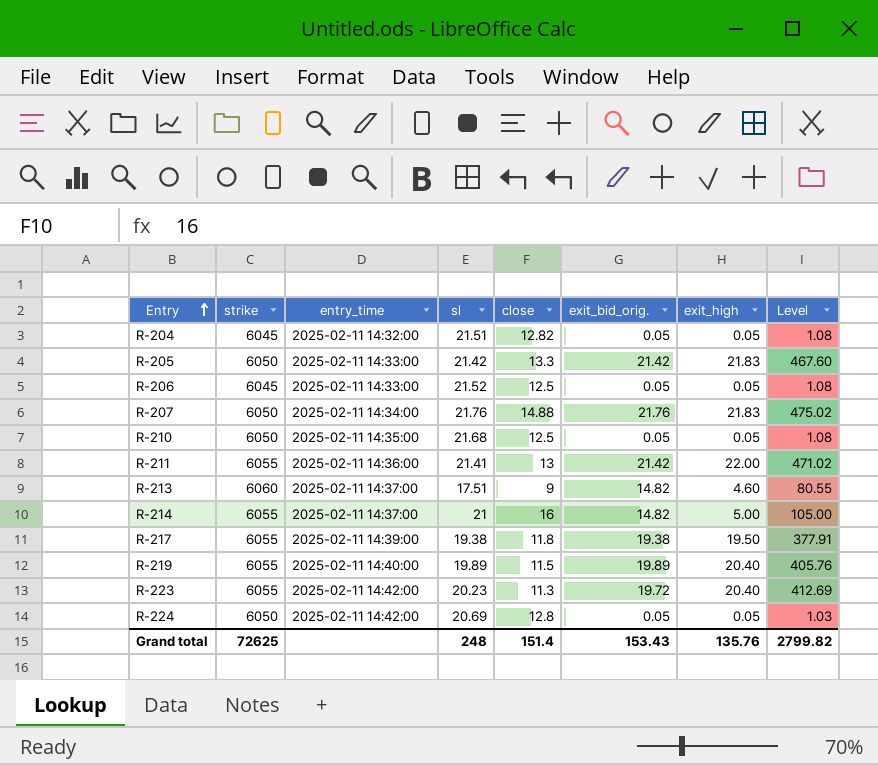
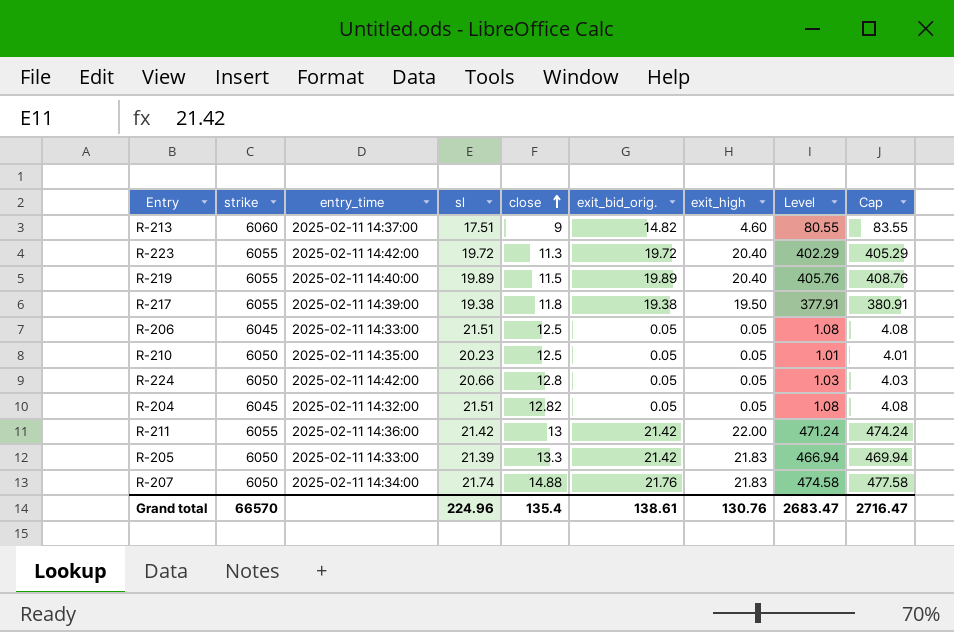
row order: Entry ascending -> close ascending
column Cap | formula: none -> [Level] + 3
row R-214: 6055 | 2025-02-11 14:37:00 | 21 | 16 | 14.82 | 5.00 | 105.00 -> none
R-223 | sl: 20.23 -> 19.72
R-223 | Level: 412.69 -> 402.29
R-206 | sl: 21.52 -> 21.51
R-210 | sl: 21.68 -> 20.23
R-210 | Level: 1.08 -> 1.01
R-224 | sl: 20.69 -> 20.66
R-211 | sl: 21.41 -> 21.42
R-211 | Level: 471.02 -> 471.24
R-205 | sl: 21.42 -> 21.39
R-205 | Level: 467.60 -> 466.94
R-207 | sl: 21.76 -> 21.74
R-207 | Level: 475.02 -> 474.58
Grand total | strike: 72625 -> 66570
Grand total | sl: 248 -> 224.96
Grand total | close: 151.4 -> 135.4
Grand total | exit_bid_orig.: 153.43 -> 138.61
Grand total | exit_high: 135.76 -> 130.76
Grand total | Level: 2799.82 -> 2683.47

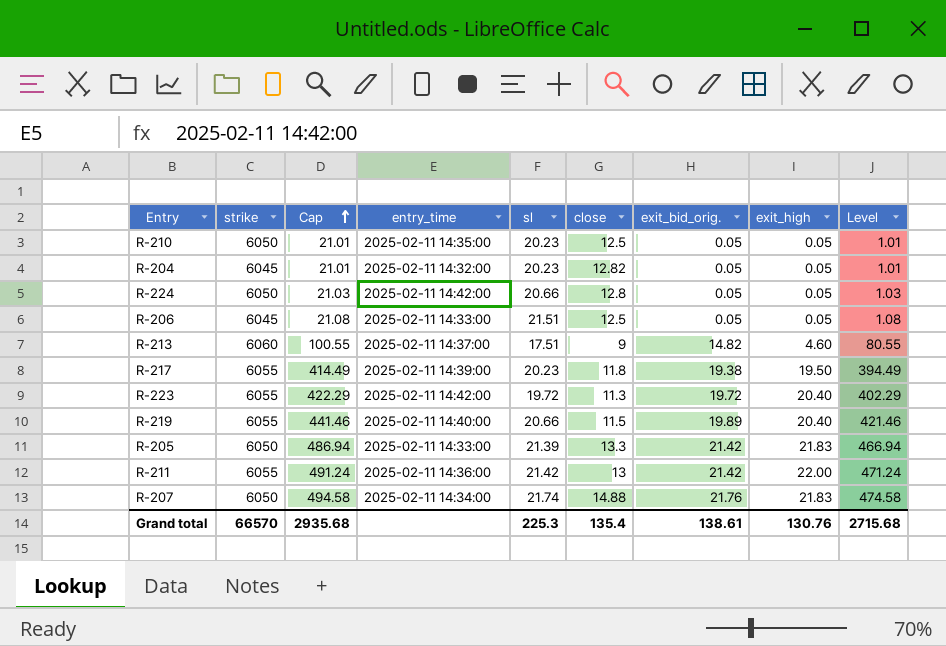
row order: close ascending -> Cap ascending
column Cap | formula: [Level] + 3 -> [Level] + 20
column Cap | position: 9 -> 3
R-204 | sl: 21.51 -> 20.23
R-204 | Level: 1.08 -> 1.01
R-217 | sl: 19.38 -> 20.23
R-217 | Level: 377.91 -> 394.49
R-219 | sl: 19.89 -> 20.66
R-219 | Level: 405.76 -> 421.46
Grand total | Cap: 2716.47 -> 2935.68
Grand total | sl: 224.96 -> 225.3
Grand total | Level: 2683.47 -> 2715.68

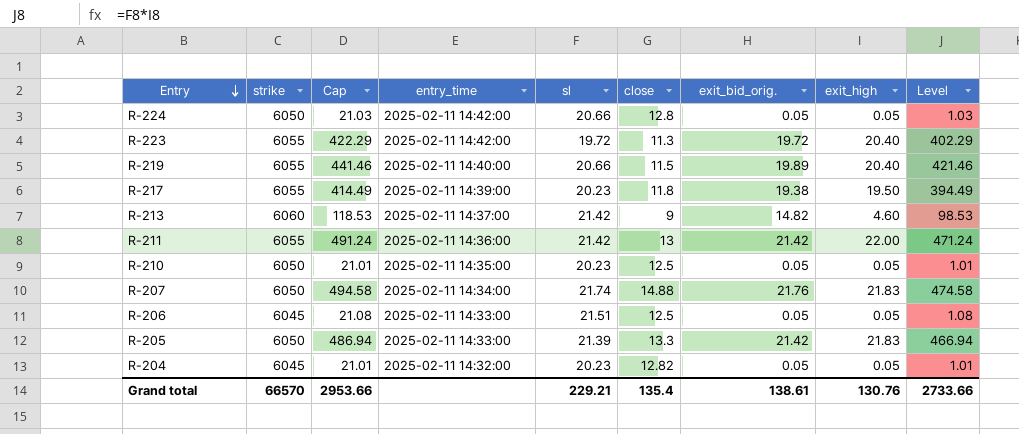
row order: Cap ascending -> Entry descending
R-213 | Cap: 100.55 -> 118.53
R-213 | sl: 17.51 -> 21.42
R-213 | Level: 80.55 -> 98.53
Grand total | Cap: 2935.68 -> 2953.66
Grand total | sl: 225.3 -> 229.21
Grand total | Level: 2715.68 -> 2733.66

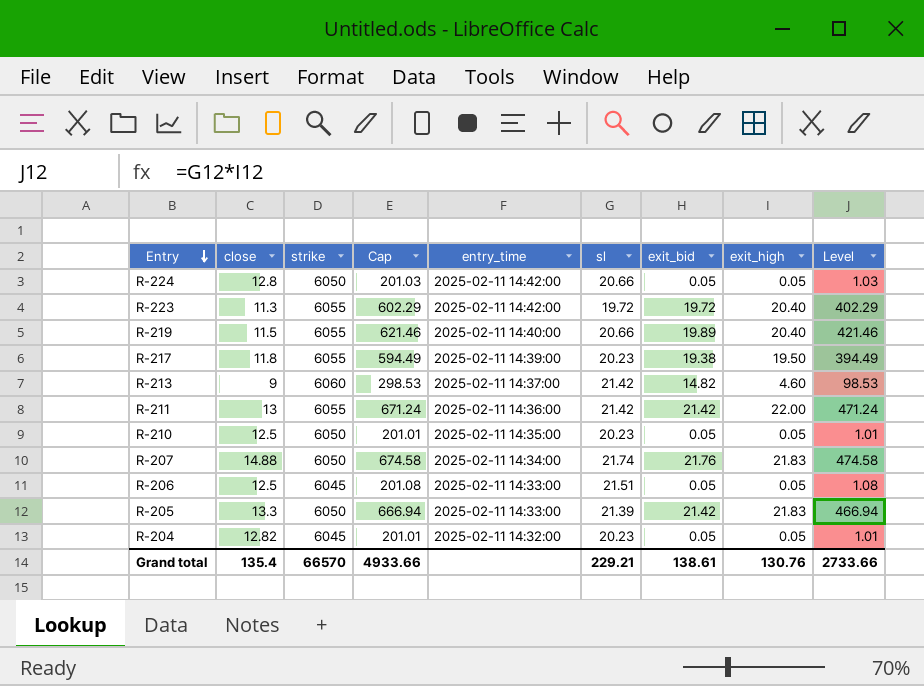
column close | position: 6 -> 2
column Cap | formula: [Level] + 20 -> [Level] + 200
column name: exit_bid_orig. -> exit_bid
Grand total | Cap: 2953.66 -> 4933.66

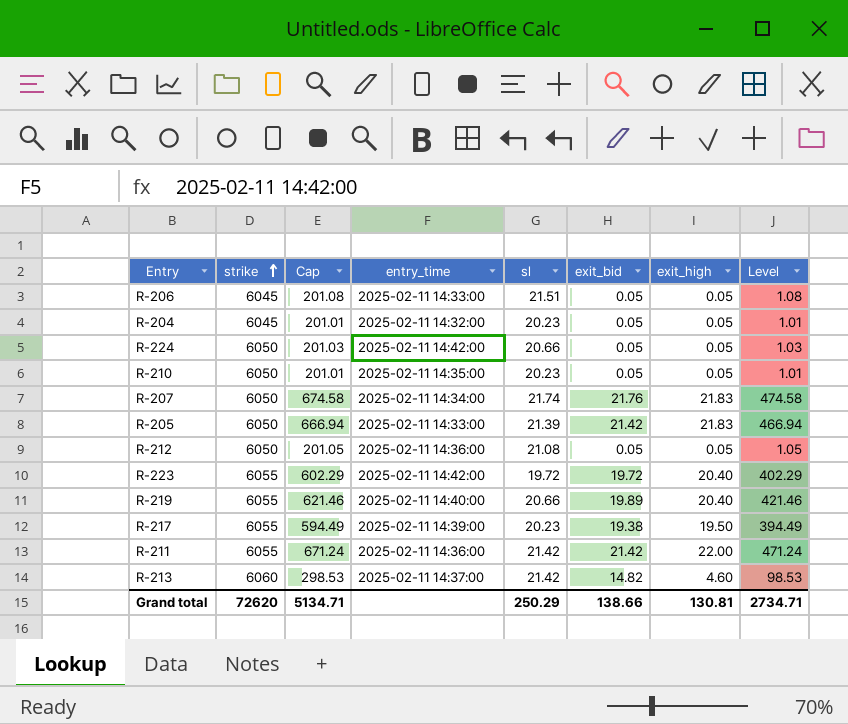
row order: Entry descending -> strike ascending
column close | position: 2 -> none
row R-212: none -> 6050 | 201.05 | 2025-02-11 14:36:00 | 21.08 | 0.05 | 0.05 | 1.05
Grand total | strike: 66570 -> 72620
Grand total | Cap: 4933.66 -> 5134.71
Grand total | sl: 229.21 -> 250.29
Grand total | exit_bid: 138.61 -> 138.66
Grand total | exit_high: 130.76 -> 130.81
Grand total | Level: 2733.66 -> 2734.71

